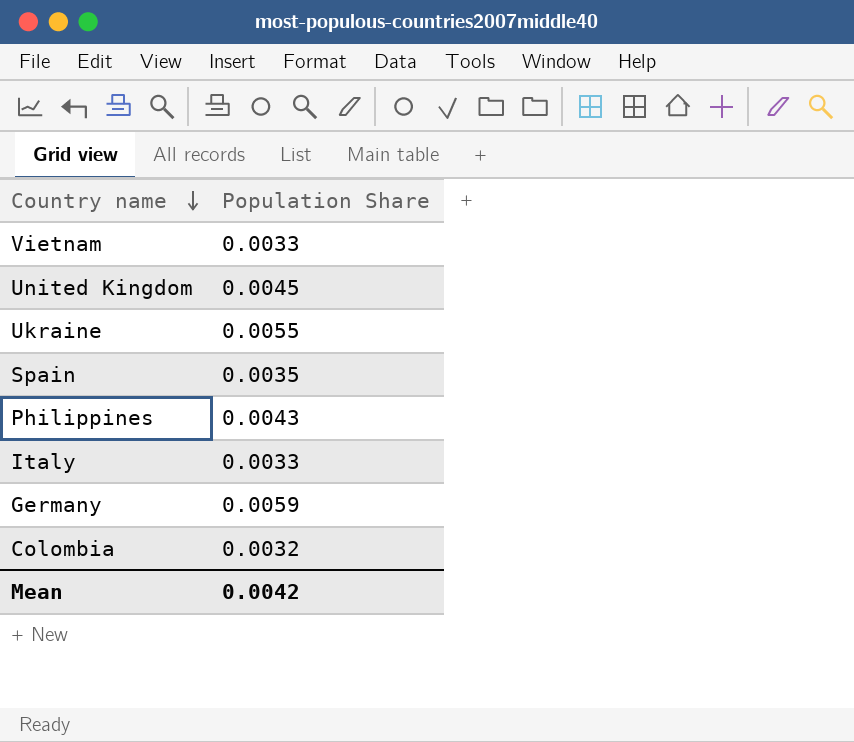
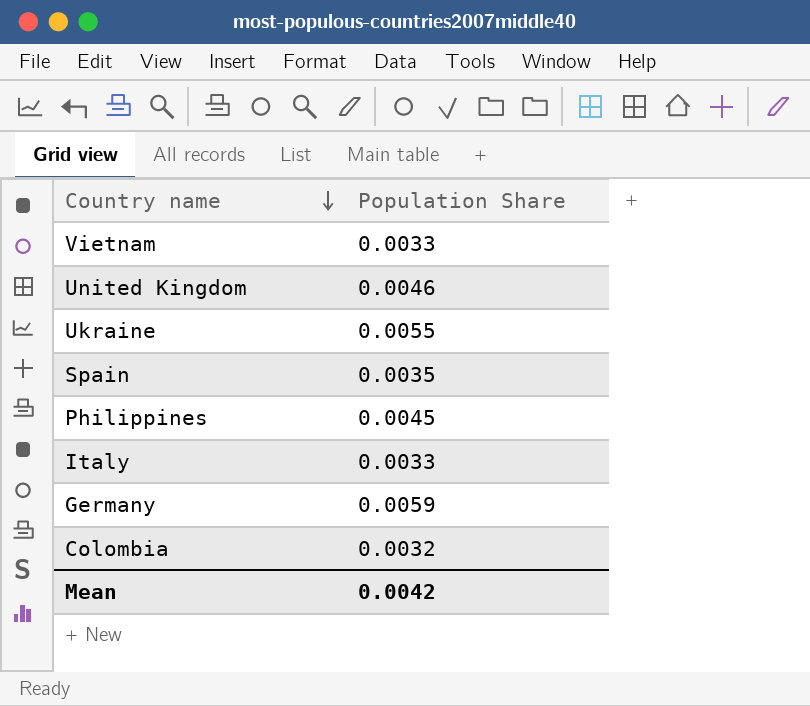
United Kingdom | Population Share: 0.0045 -> 0.0046
Philippines | Population Share: 0.0043 -> 0.0045

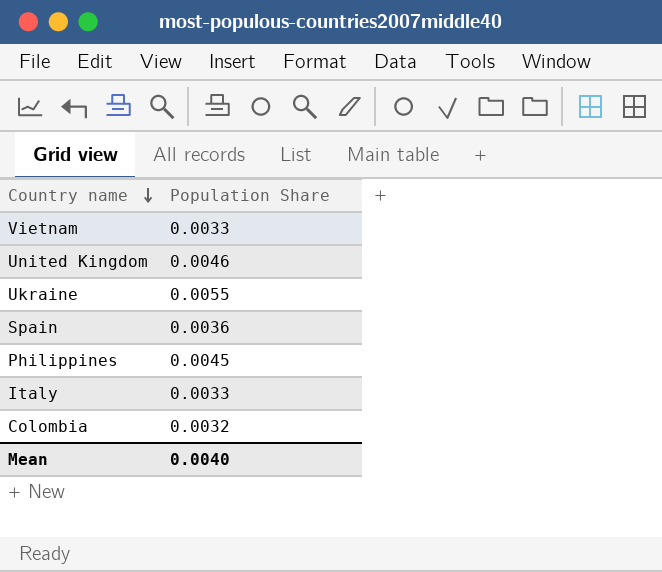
row Germany: 0.0059 -> none
Spain | Population Share: 0.0035 -> 0.0036
Mean | Population Share: 0.0042 -> 0.0040

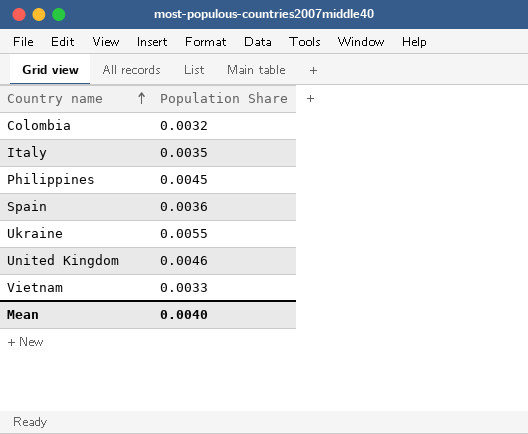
row order: Country name descending -> Country name ascending
Italy | Population Share: 0.0033 -> 0.0035

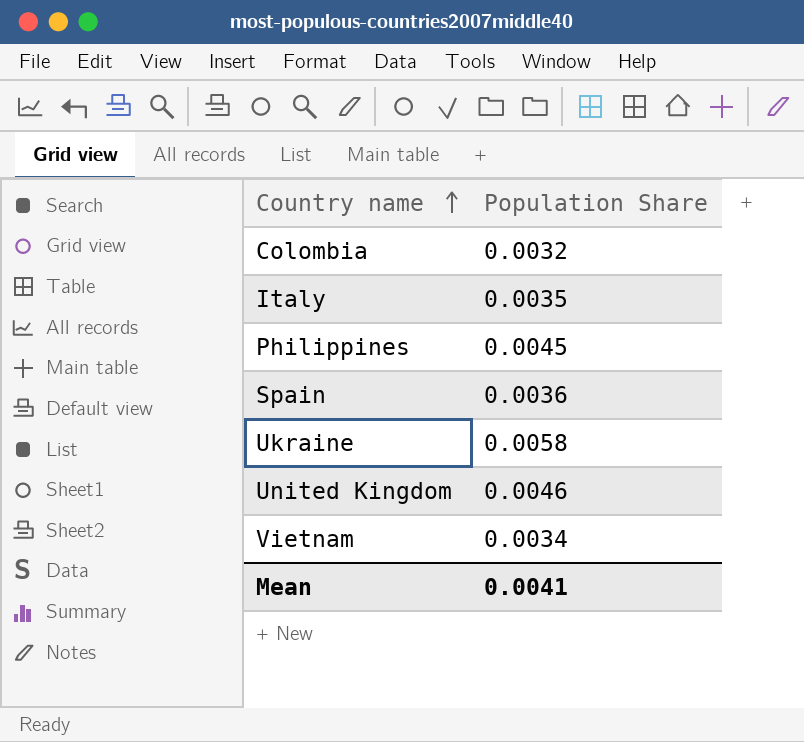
Ukraine | Population Share: 0.0055 -> 0.0058
Vietnam | Population Share: 0.0033 -> 0.0034
Mean | Population Share: 0.0040 -> 0.0041

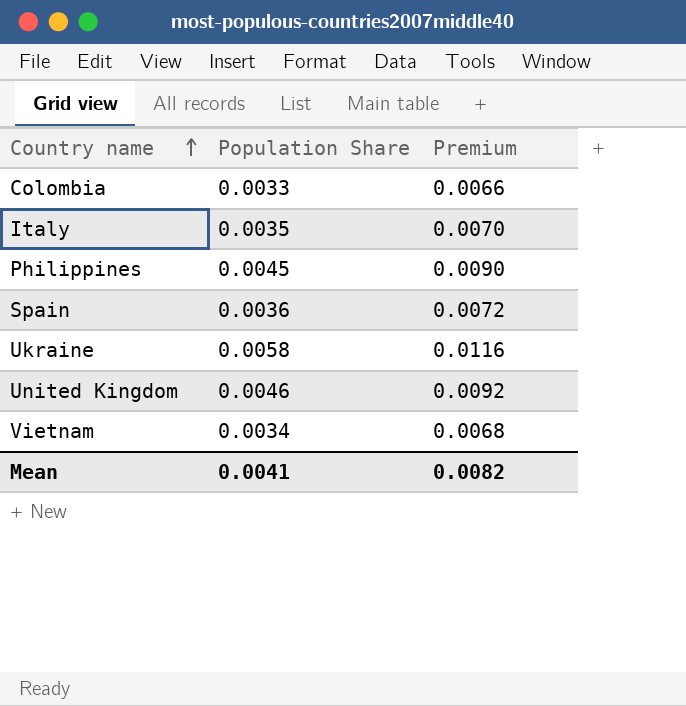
column Premium | formula: none -> [Population Share] * 2
Colombia | Population Share: 0.0032 -> 0.0033

